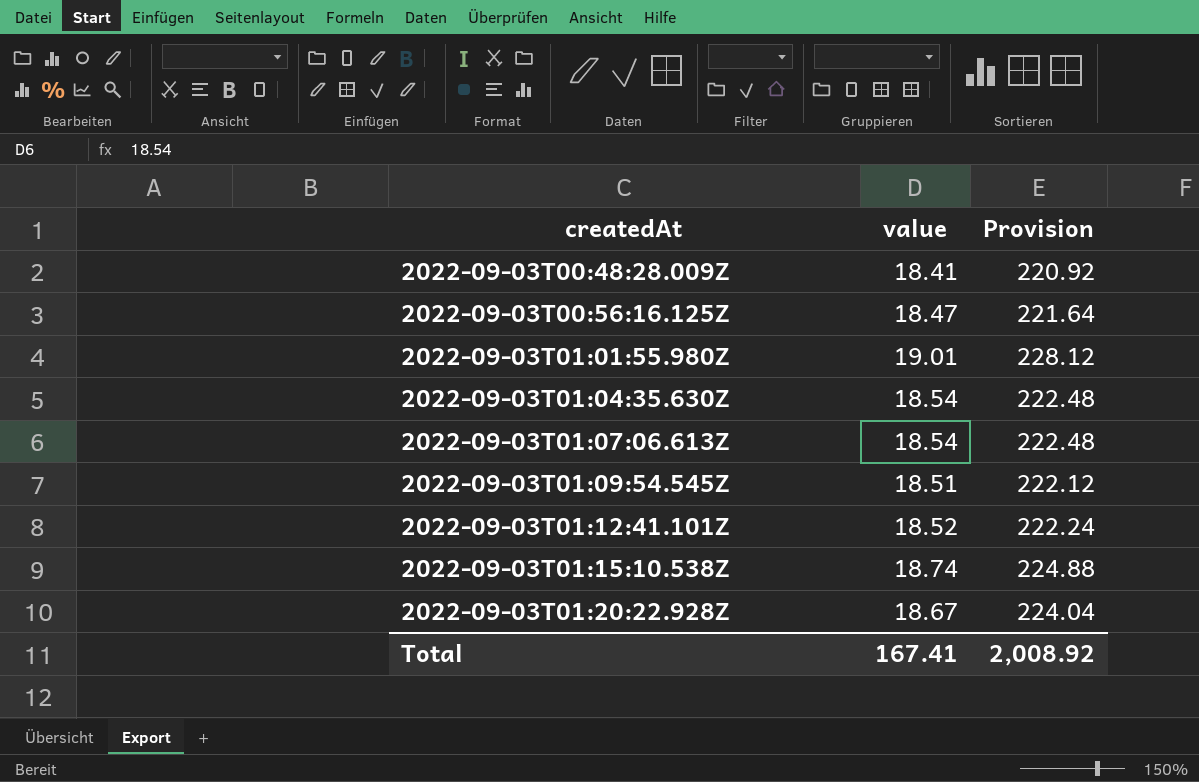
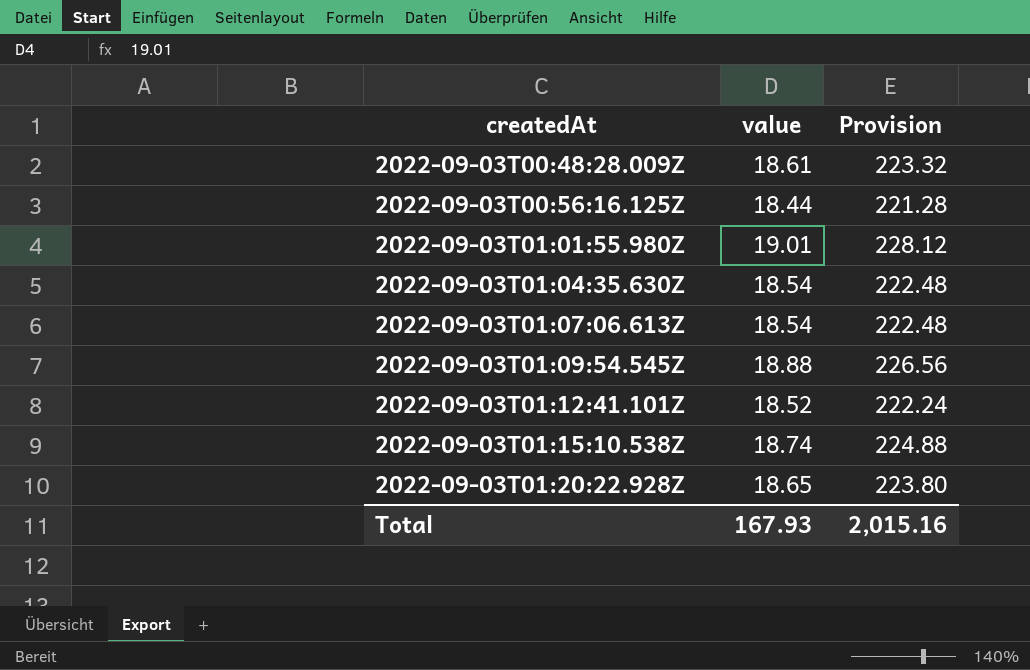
2022-09-03T00:48:28.009Z | value: 18.41 -> 18.61
2022-09-03T00:48:28.009Z | Provision: 220.92 -> 223.32
2022-09-03T00:56:16.125Z | value: 18.47 -> 18.44
2022-09-03T00:56:16.125Z | Provision: 221.64 -> 221.28
2022-09-03T01:09:54.545Z | value: 18.51 -> 18.88
2022-09-03T01:09:54.545Z | Provision: 222.12 -> 226.56
2022-09-03T01:20:22.928Z | value: 18.67 -> 18.65
2022-09-03T01:20:22.928Z | Provision: 224.04 -> 223.80
Total | value: 167.41 -> 167.93
Total | Provision: 2,008.92 -> 2,015.16

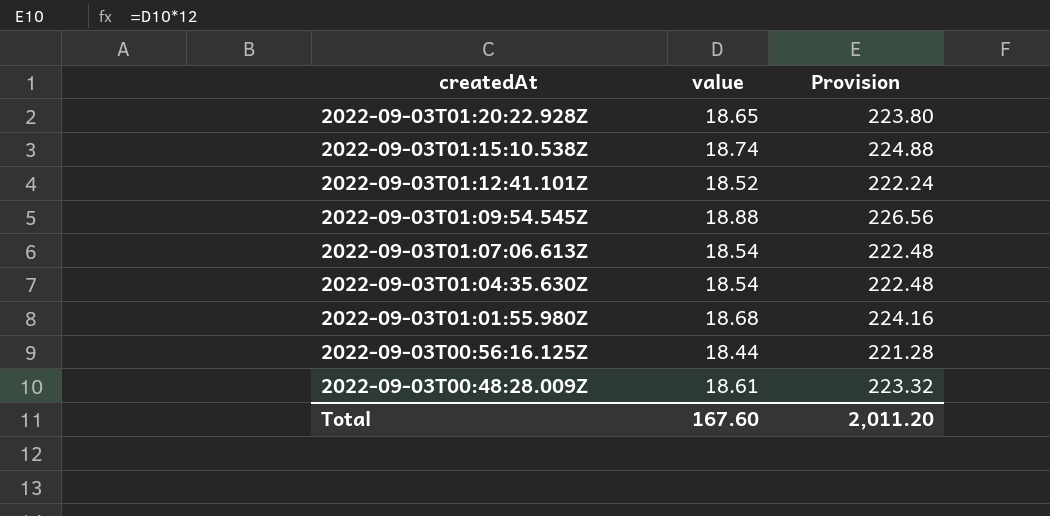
row order: createdAt ascending -> createdAt descending
2022-09-03T01:01:55.980Z | value: 19.01 -> 18.68
2022-09-03T01:01:55.980Z | Provision: 228.12 -> 224.16
Total | value: 167.93 -> 167.60
Total | Provision: 2,015.16 -> 2,011.20

